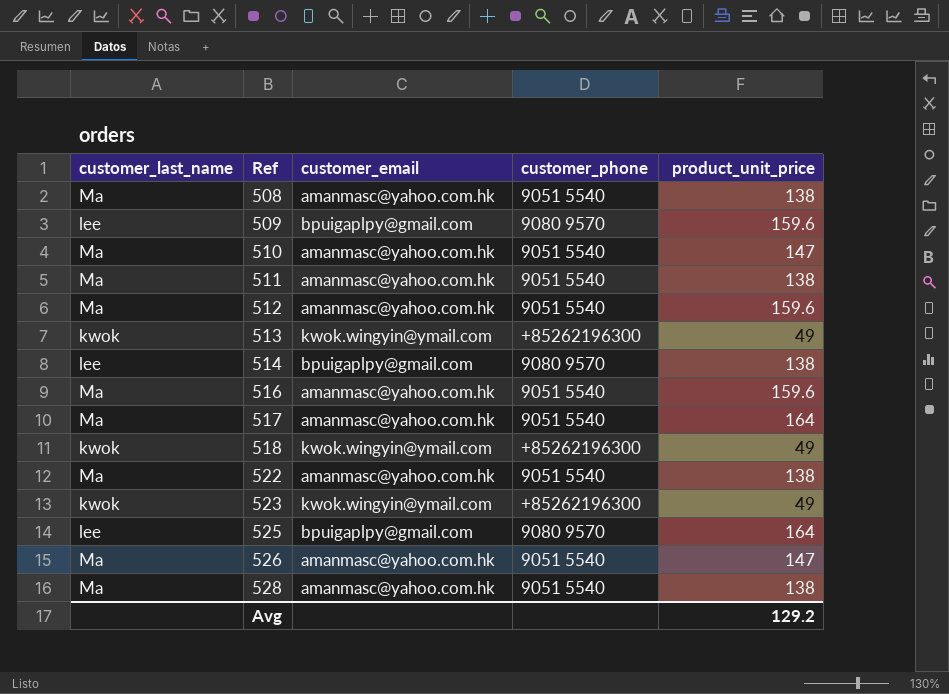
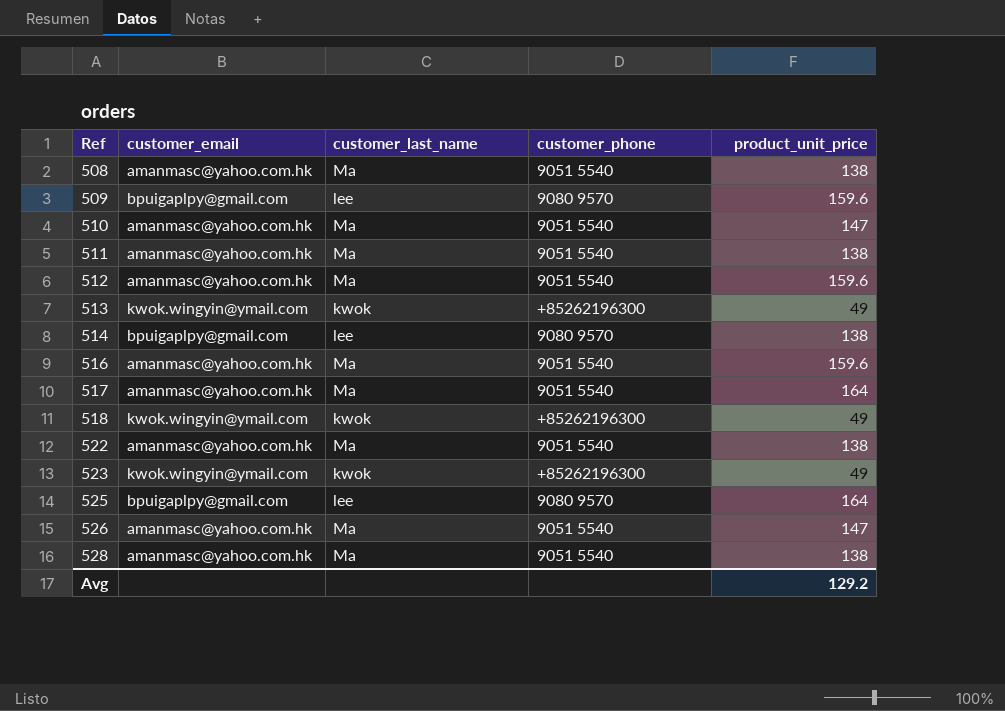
column customer_last_name | position: 1 -> 3

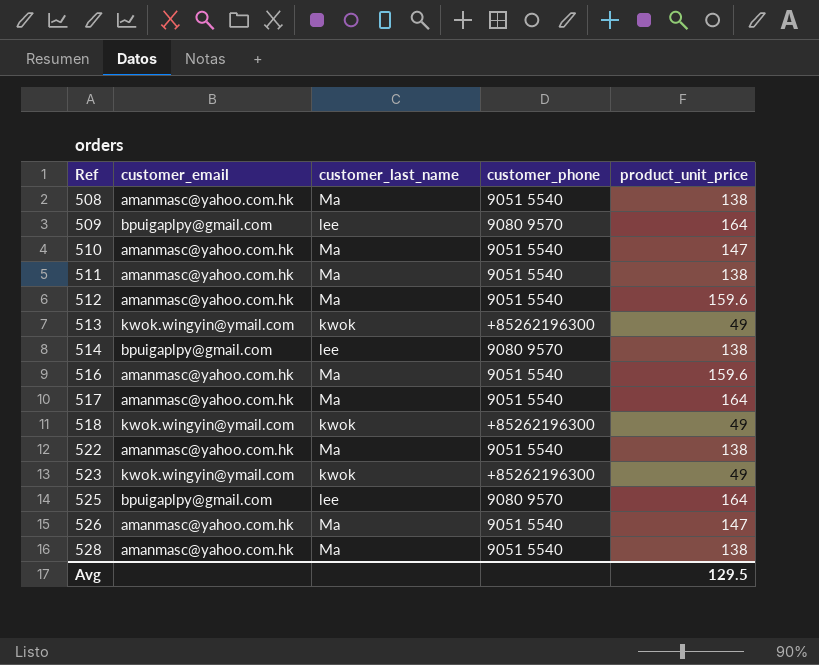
509 | product_unit_price: 159.6 -> 164
Avg | product_unit_price: 129.2 -> 129.5

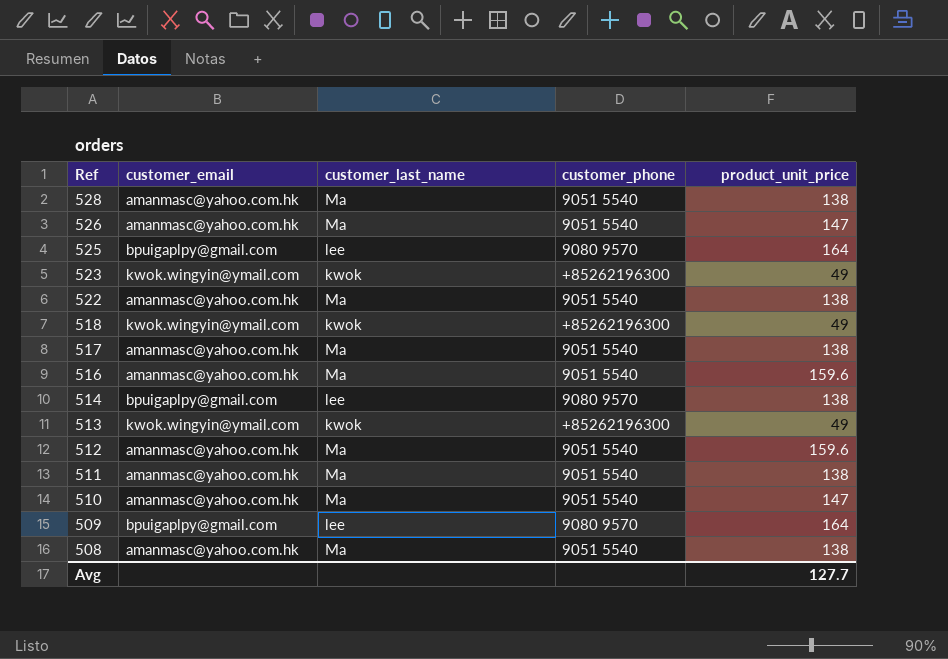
row order: Ref ascending -> Ref descending
517 | product_unit_price: 164 -> 138
Avg | product_unit_price: 129.5 -> 127.7

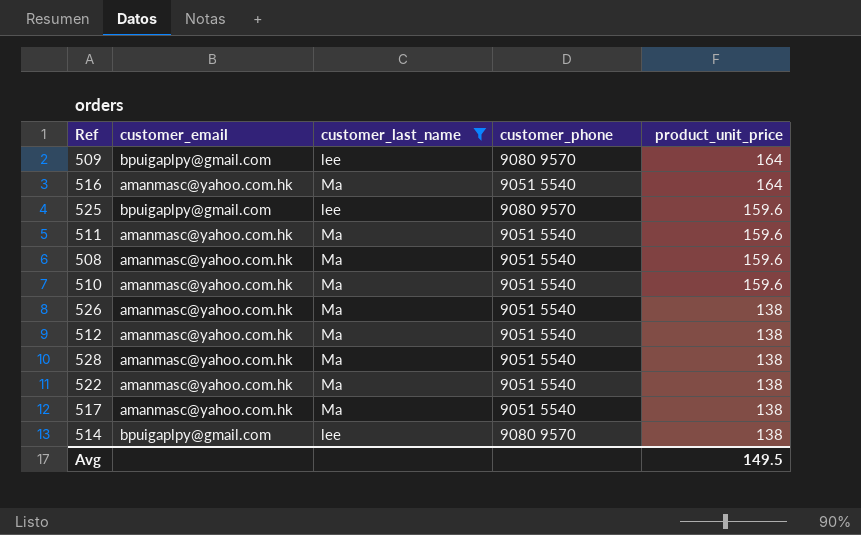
filter: none -> customer_last_name != kwok
row order: Ref descending -> product_unit_price descending
516 | product_unit_price: 159.6 -> 164
525 | product_unit_price: 164 -> 159.6
511 | product_unit_price: 138 -> 159.6
508 | product_unit_price: 138 -> 159.6
510 | product_unit_price: 147 -> 159.6
526 | product_unit_price: 147 -> 138
512 | product_unit_price: 159.6 -> 138
Avg | product_unit_price: 127.7 -> 149.5

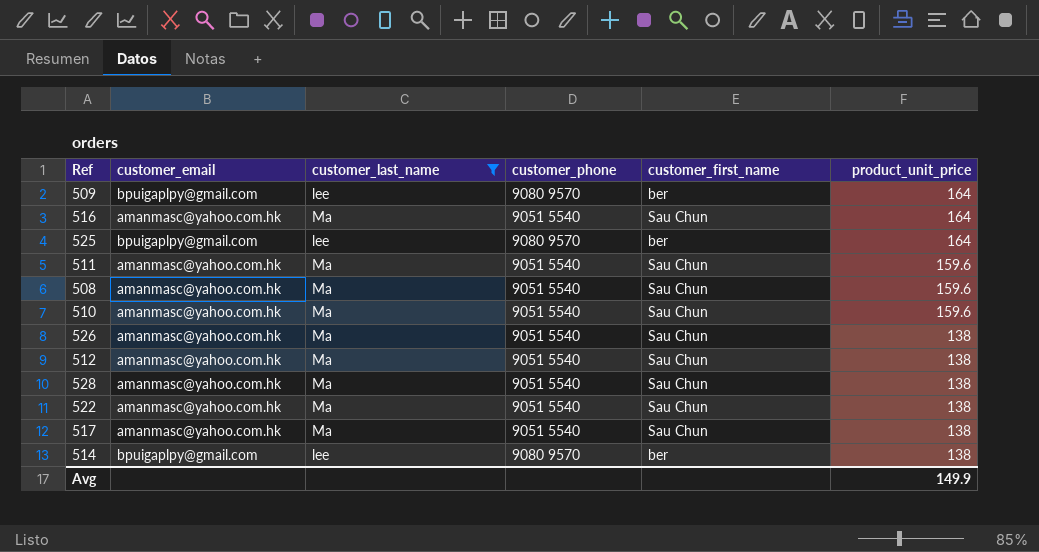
column customer_first_name | position: none -> 5
525 | product_unit_price: 159.6 -> 164
Avg | product_unit_price: 149.5 -> 149.9

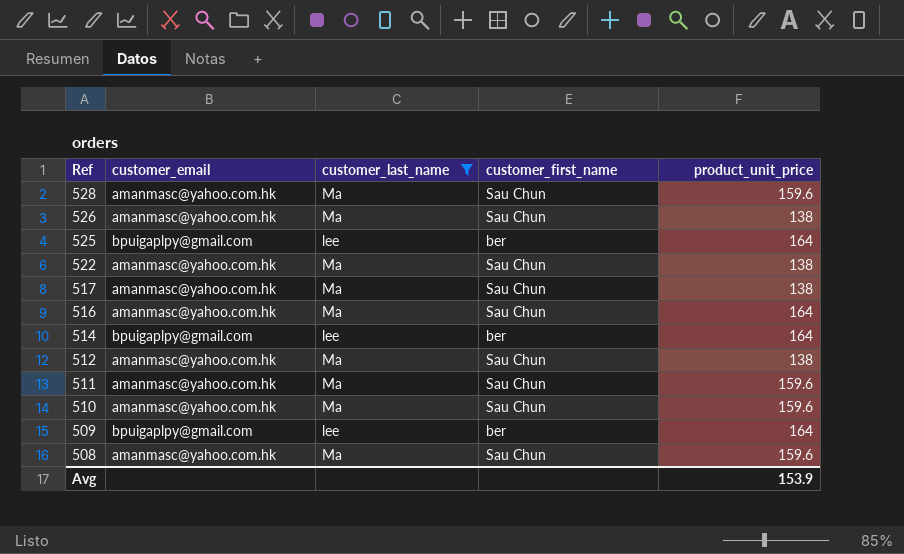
row order: product_unit_price descending -> Ref descending
column customer_phone | position: 4 -> none
528 | product_unit_price: 138 -> 159.6
514 | product_unit_price: 138 -> 164
Avg | product_unit_price: 149.9 -> 153.9

